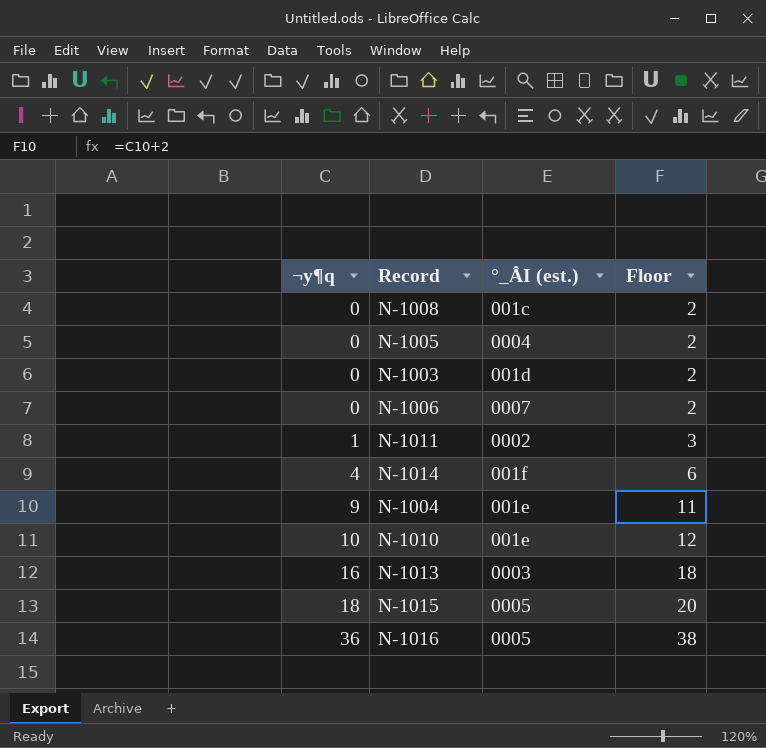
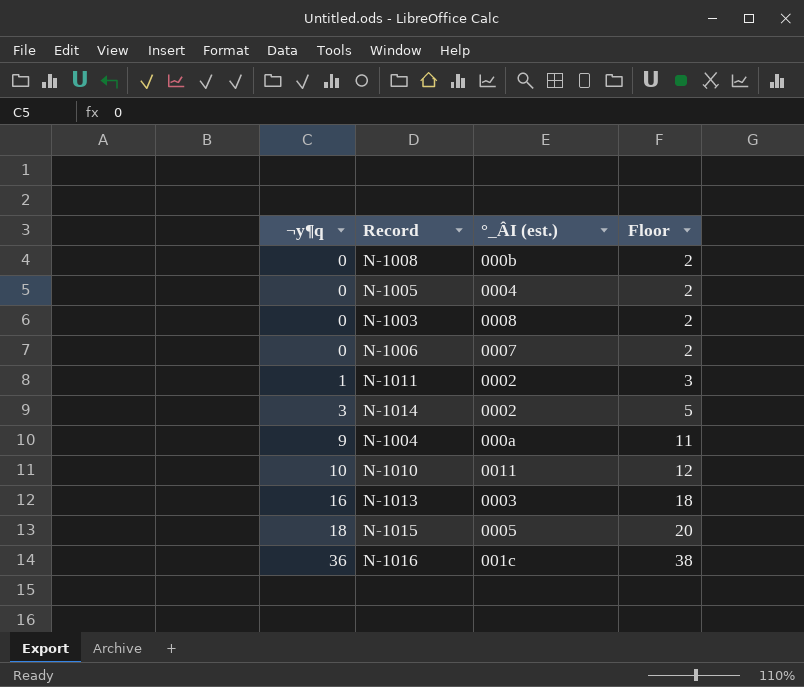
N-1008 | °_ÂI (est.): 001c -> 000b
N-1003 | °_ÂI (est.): 001d -> 0008
N-1014 | ¬y¶q: 4 -> 3
N-1014 | °_ÂI (est.): 001f -> 0002
N-1014 | Floor: 6 -> 5
N-1004 | °_ÂI (est.): 001e -> 000a
N-1010 | °_ÂI (est.): 001e -> 0011
N-1016 | °_ÂI (est.): 0005 -> 001c

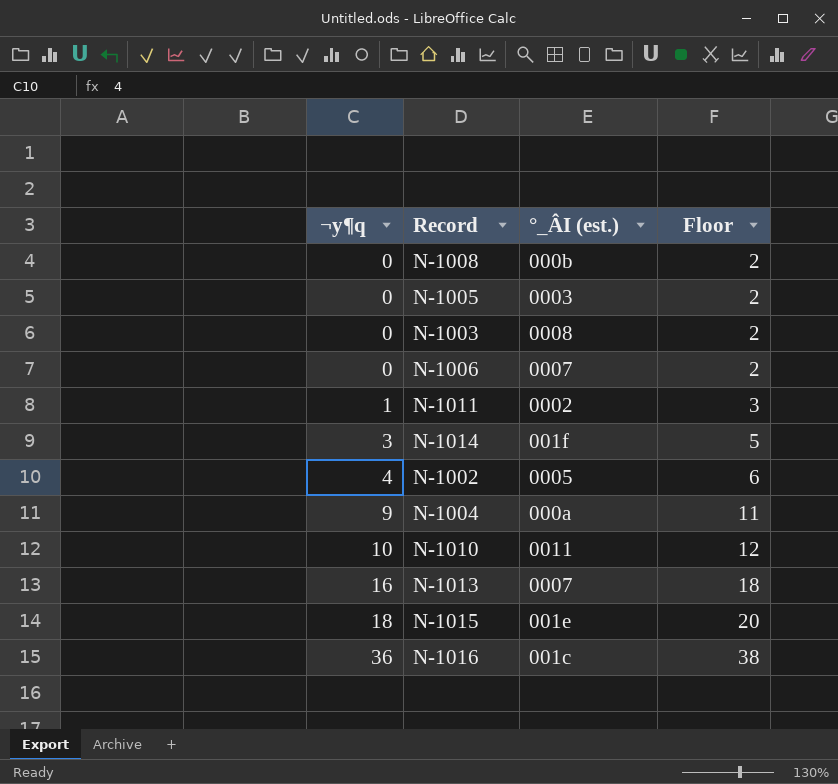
N-1005 | °_ÂI (est.): 0004 -> 0003
N-1014 | °_ÂI (est.): 0002 -> 001f
row N-1002: none -> 4 | 0005 | 6
N-1013 | °_ÂI (est.): 0003 -> 0007
N-1015 | °_ÂI (est.): 0005 -> 001e

